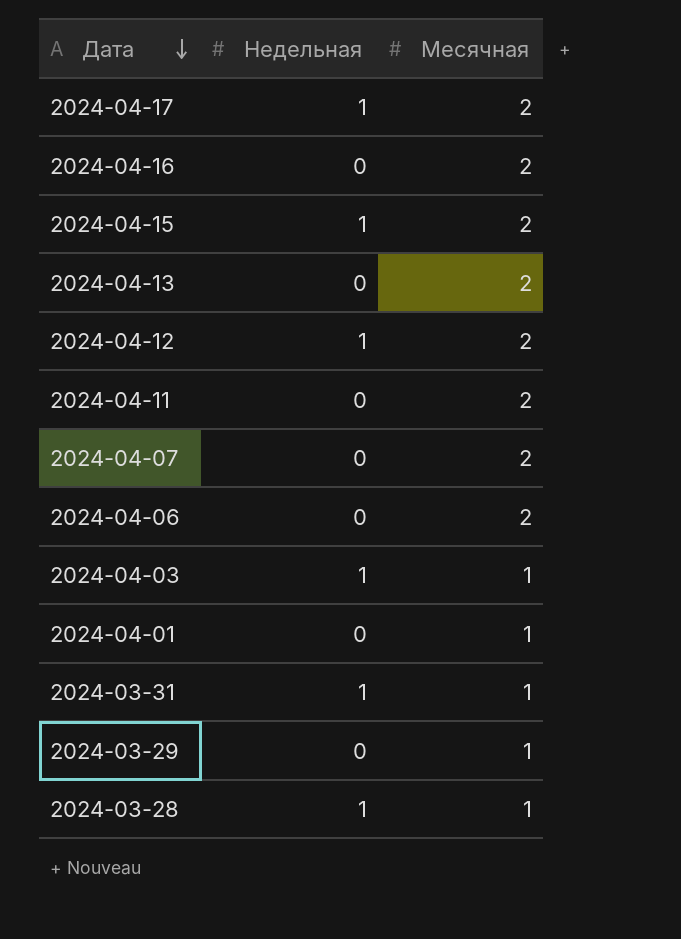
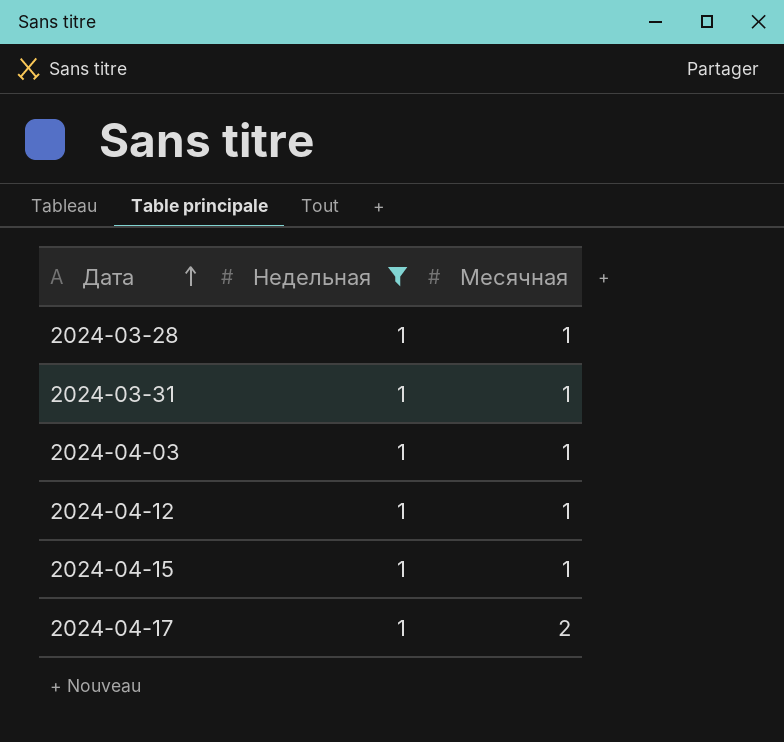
filter: none -> Недельная = 1
row order: Дата descending -> Дата ascending
2024-04-12 | Месячная: 2 -> 1
2024-04-15 | Месячная: 2 -> 1

